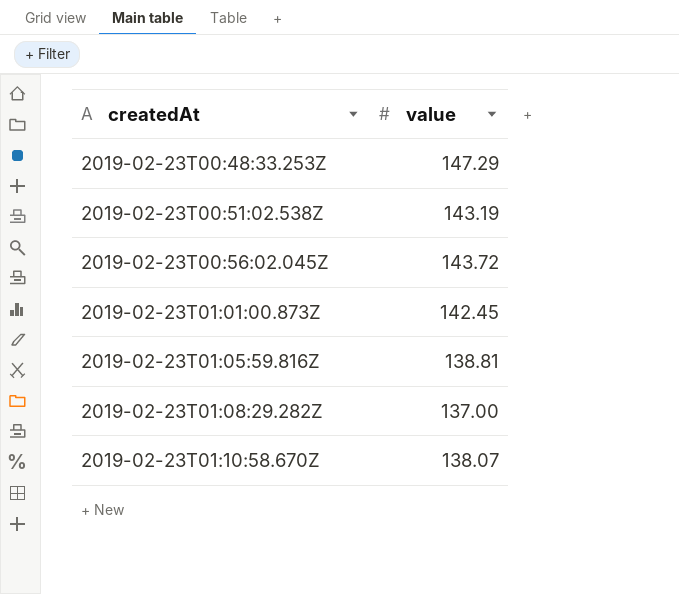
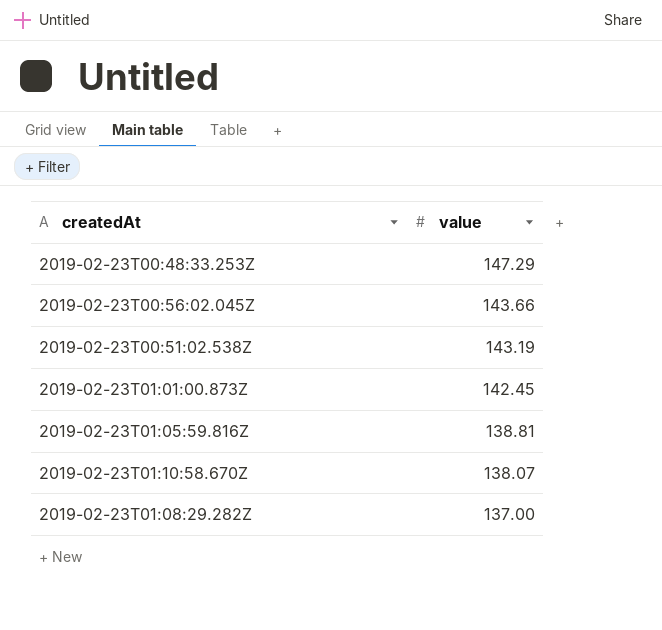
row order: createdAt ascending -> value descending
2019-02-23T00:56:02.045Z | value: 143.72 -> 143.66

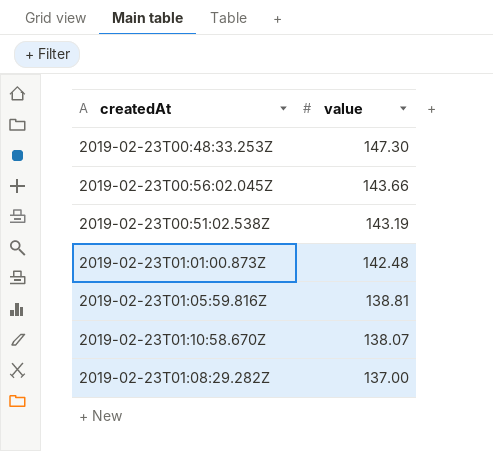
2019-02-23T00:48:33.253Z | value: 147.29 -> 147.30
2019-02-23T01:01:00.873Z | value: 142.45 -> 142.48

